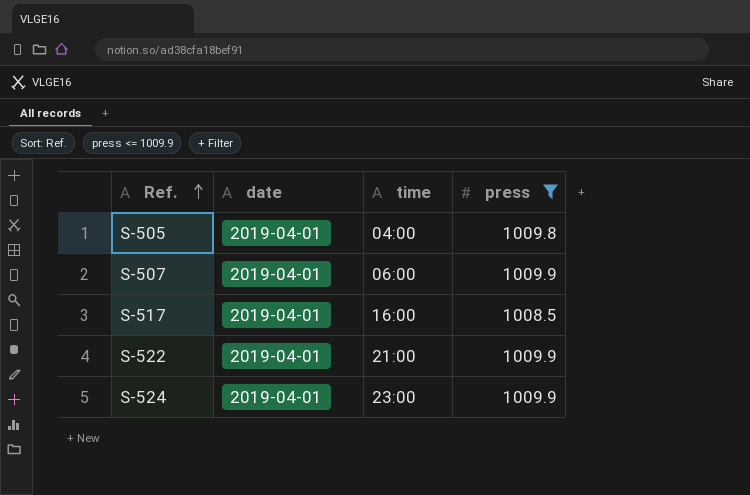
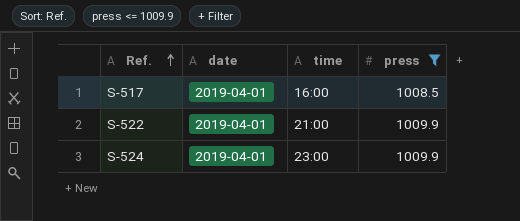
row S-505: 2019-04-01 | 04:00 | 1009.8 -> none
row S-507: 2019-04-01 | 06:00 | 1009.9 -> none

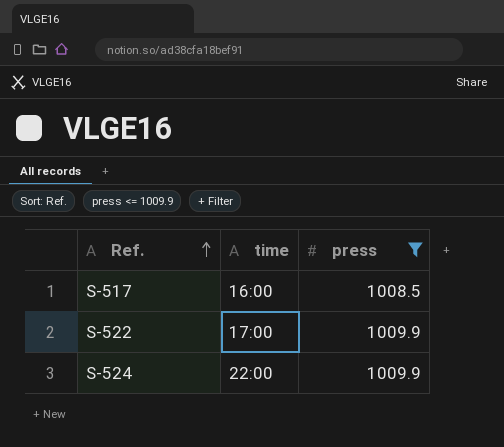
column date | position: 2 -> none
S-522 | time: 21:00 -> 17:00
S-524 | time: 23:00 -> 22:00

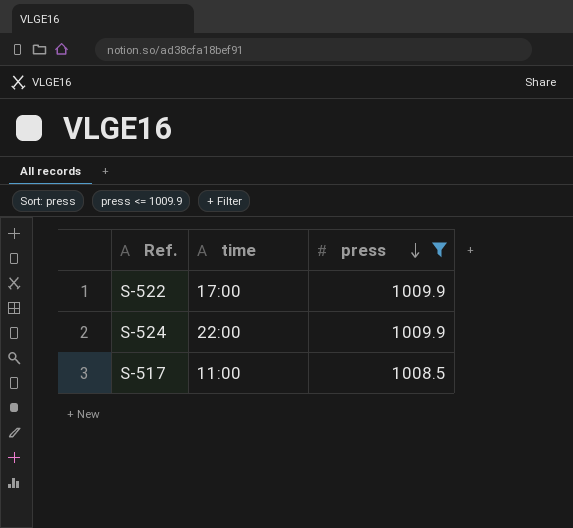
row order: Ref. ascending -> press descending
S-517 | time: 16:00 -> 11:00

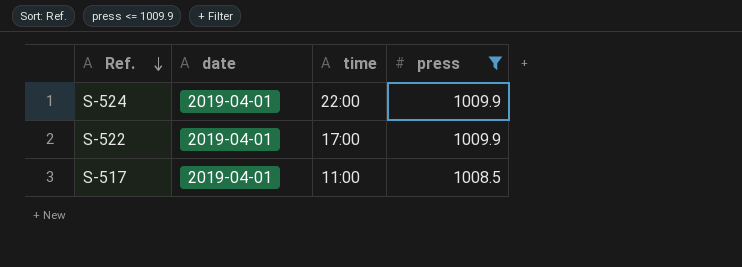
row order: press descending -> Ref. descending
column date | position: none -> 2

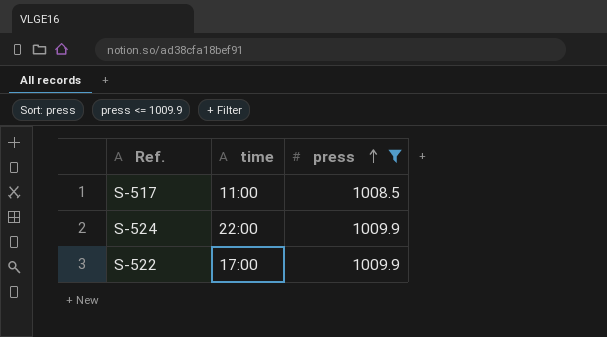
row order: Ref. descending -> press ascending
column date | position: 2 -> none

